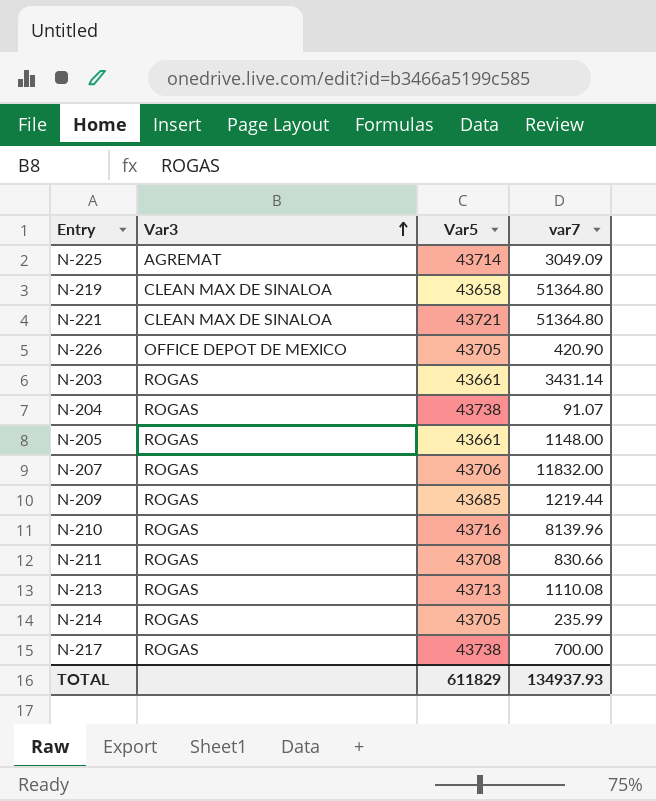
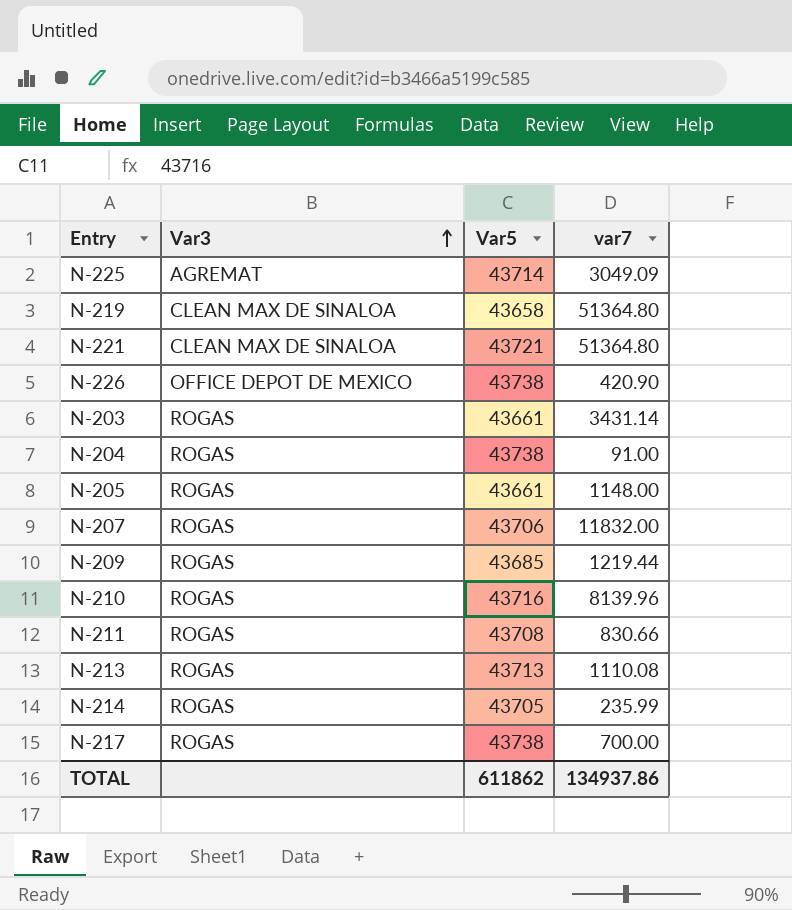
N-226 | Var5: 43705 -> 43738
N-204 | var7: 91.07 -> 91.00
TOTAL | Var5: 611829 -> 611862
TOTAL | var7: 134937.93 -> 134937.86

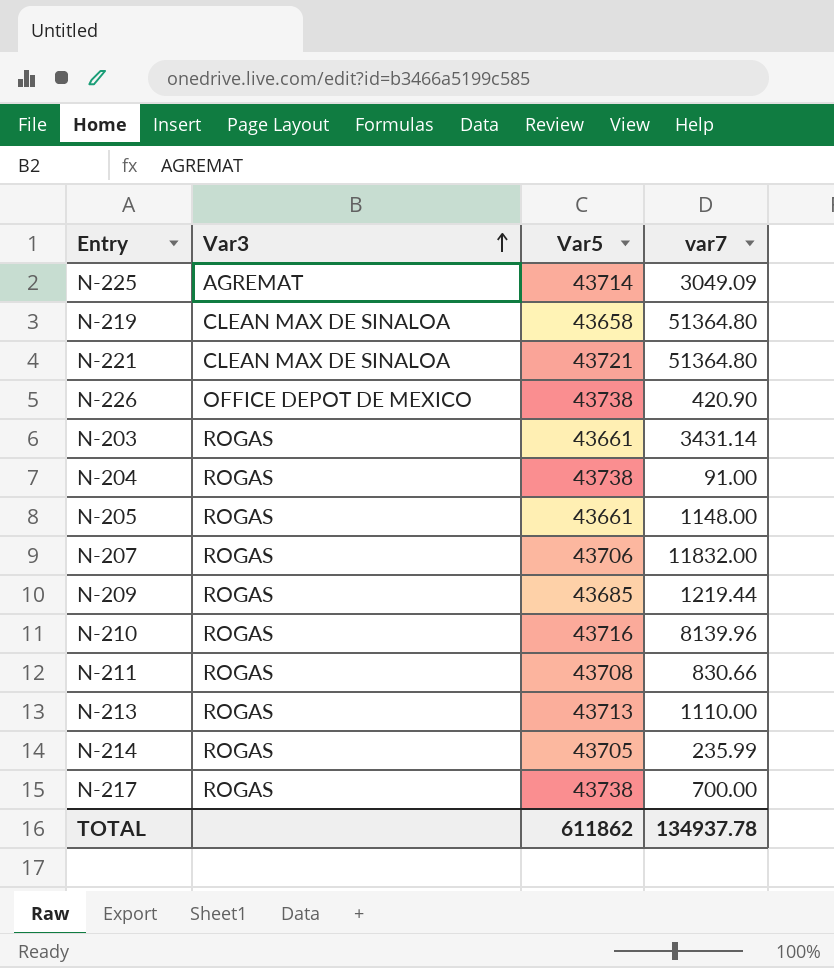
N-213 | var7: 1110.08 -> 1110.00
TOTAL | var7: 134937.86 -> 134937.78

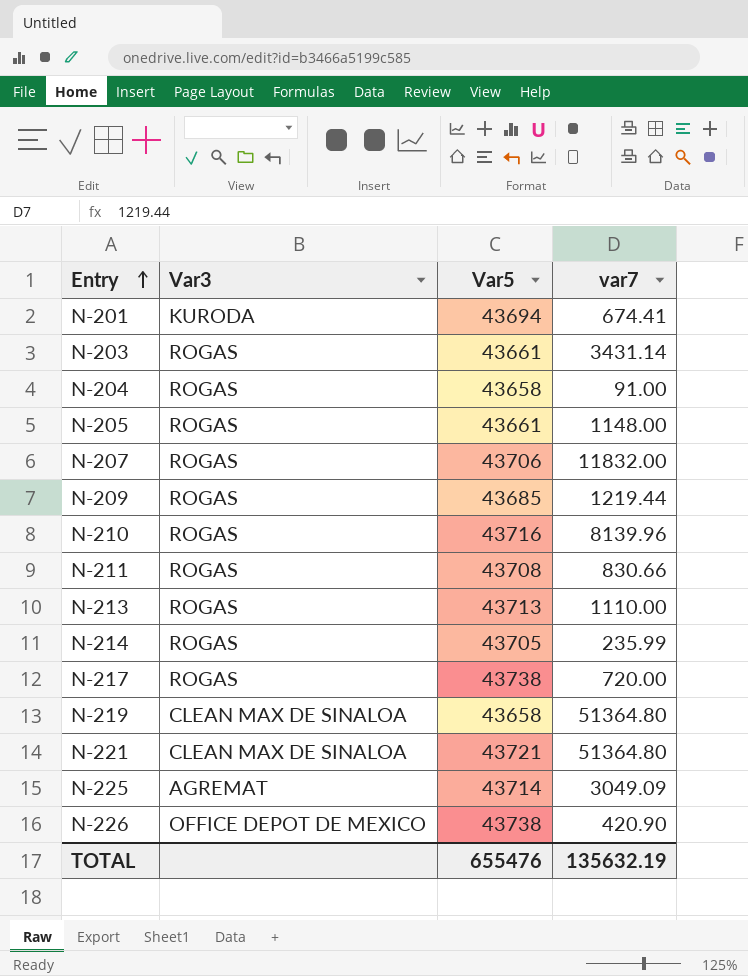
row order: Var3 ascending -> Entry ascending
row N-201: none -> KURODA | 43694 | 674.41
N-204 | Var5: 43738 -> 43658
N-217 | var7: 700.00 -> 720.00
TOTAL | Var5: 611862 -> 655476
TOTAL | var7: 134937.78 -> 135632.19

